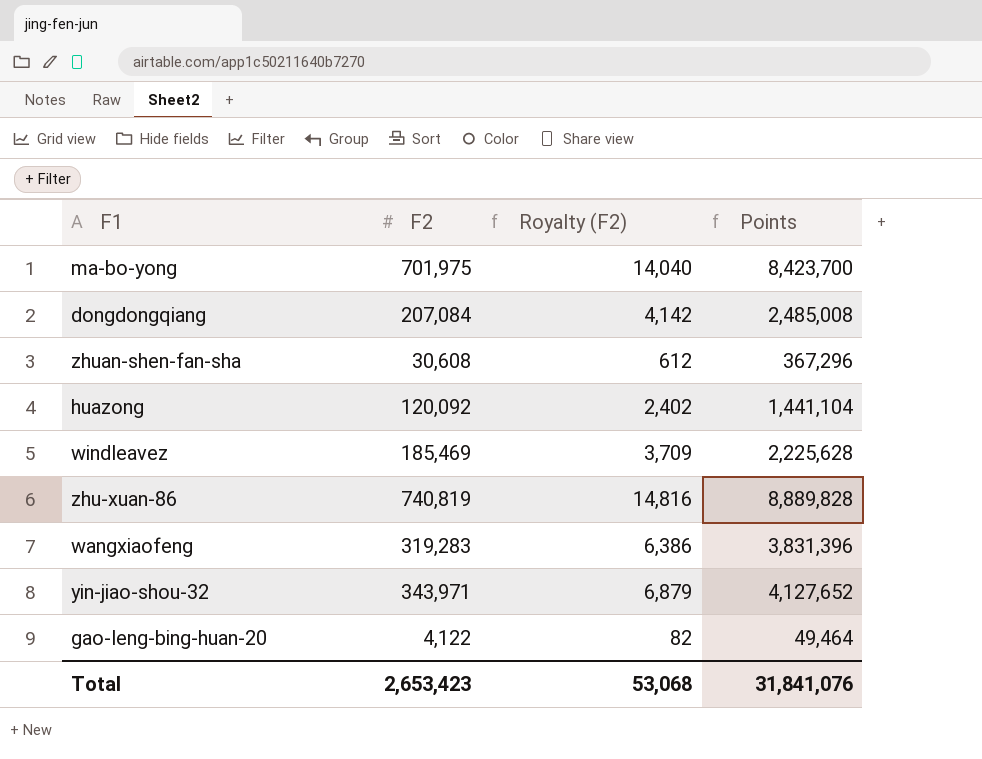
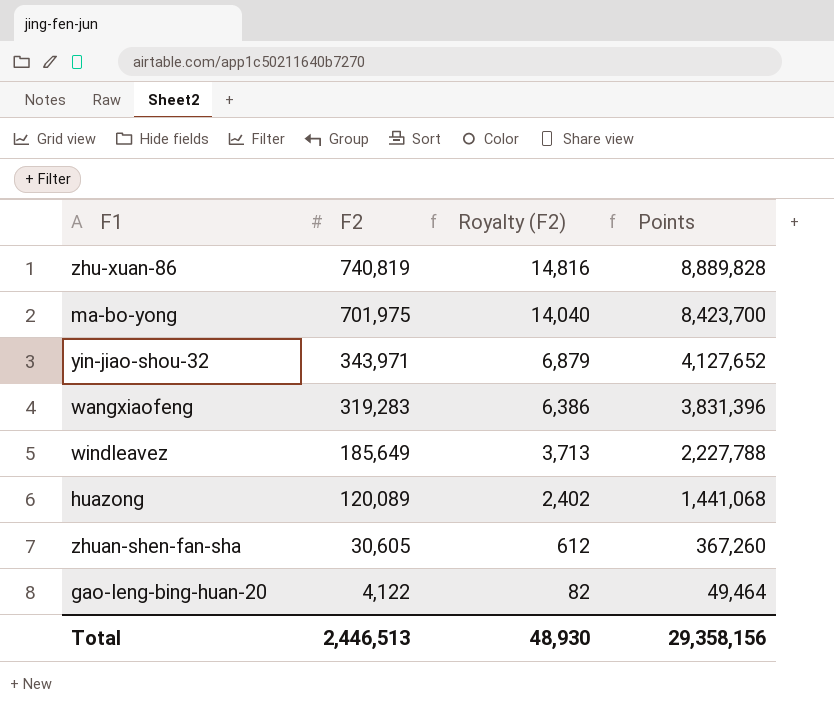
row order: none -> F2 descending
row dongdongqiang: 207,084 | 4,142 | 2,485,008 -> none
windleavez | F2: 185,469 -> 185,649
windleavez | Royalty (F2): 3,709 -> 3,713
windleavez | Points: 2,225,628 -> 2,227,788
huazong | F2: 120,092 -> 120,089
huazong | Points: 1,441,104 -> 1,441,068
zhuan-shen-fan-sha | F2: 30,608 -> 30,605
zhuan-shen-fan-sha | Points: 367,296 -> 367,260
Total | F2: 2,653,423 -> 2,446,513
Total | Royalty (F2): 53,068 -> 48,930
Total | Points: 31,841,076 -> 29,358,156

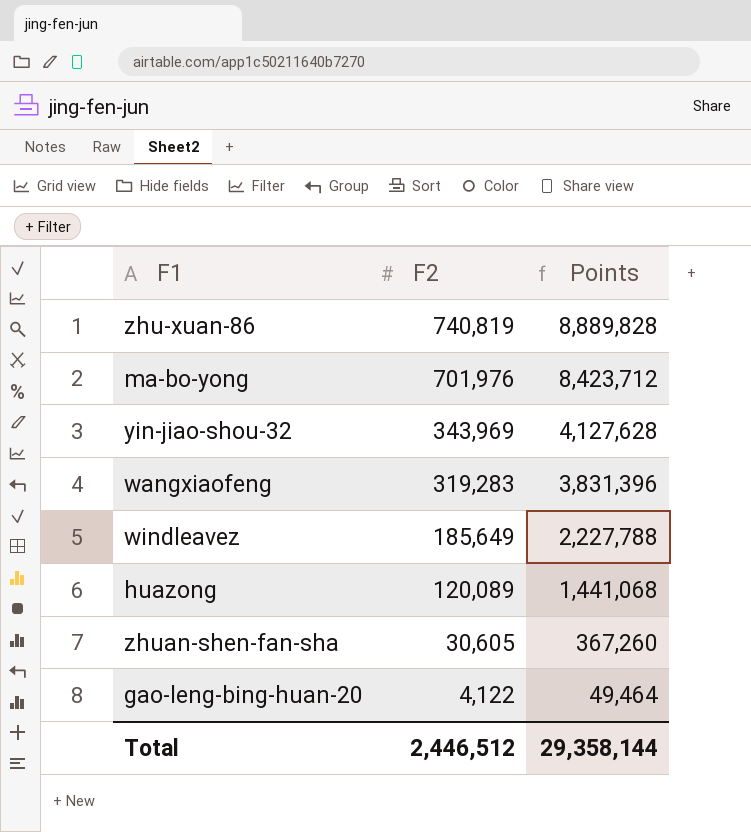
column Royalty (F2) | formula: [F2] * 0.02 -> none
ma-bo-yong | F2: 701,975 -> 701,976
ma-bo-yong | Points: 8,423,700 -> 8,423,712
yin-jiao-shou-32 | F2: 343,971 -> 343,969
yin-jiao-shou-32 | Points: 4,127,652 -> 4,127,628
Total | F2: 2,446,513 -> 2,446,512
Total | Points: 29,358,156 -> 29,358,144

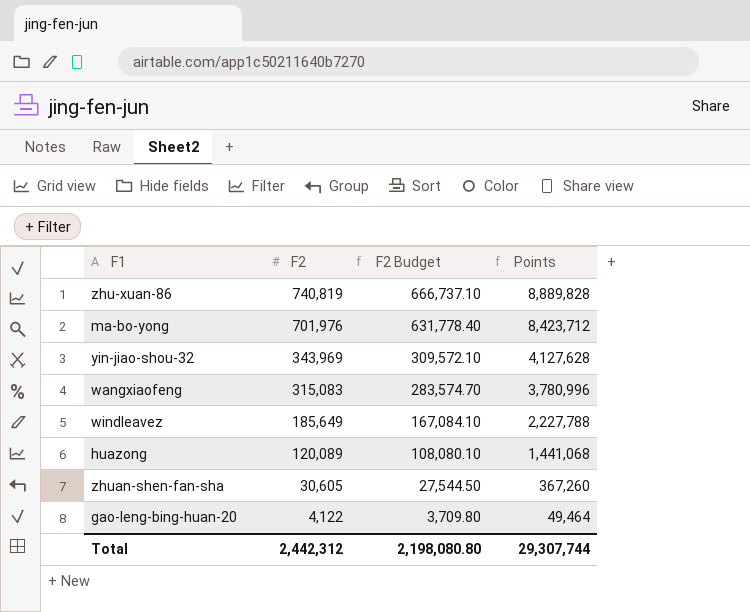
column F2 Budget | formula: none -> [F2] * 0.9
wangxiaofeng | F2: 319,283 -> 315,083
wangxiaofeng | Points: 3,831,396 -> 3,780,996
Total | F2: 2,446,512 -> 2,442,312
Total | Points: 29,358,144 -> 29,307,744

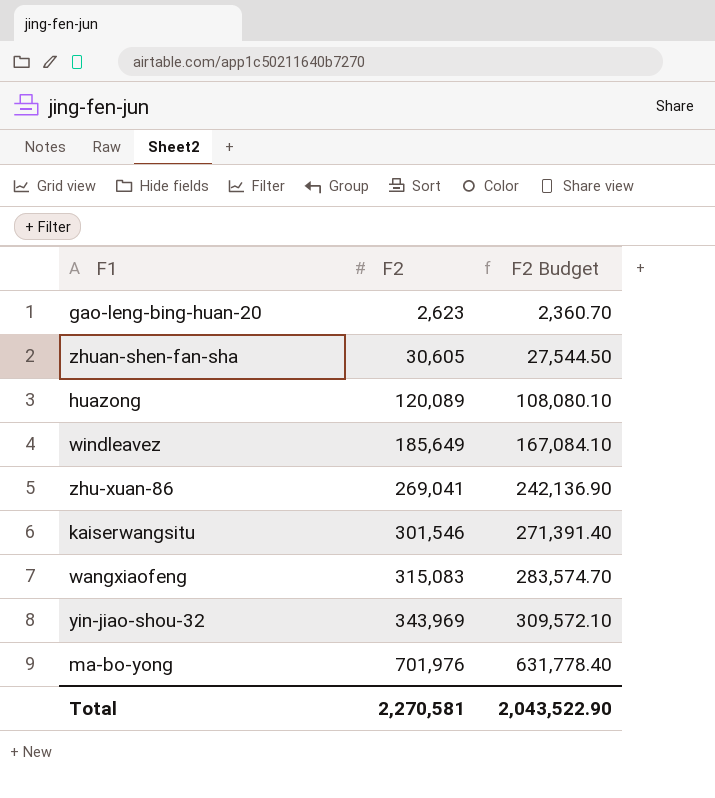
row order: F2 descending -> F2 ascending
column Points | formula: [F2] * 12 -> none
gao-leng-bing-huan-20 | F2: 4,122 -> 2,623
gao-leng-bing-huan-20 | F2 Budget: 3,709.80 -> 2,360.70
zhu-xuan-86 | F2: 740,819 -> 269,041
zhu-xuan-86 | F2 Budget: 666,737.10 -> 242,136.90
row kaiserwangsitu: none -> 301,546 | 271,391.40
Total | F2: 2,442,312 -> 2,270,581
Total | F2 Budget: 2,198,080.80 -> 2,043,522.90

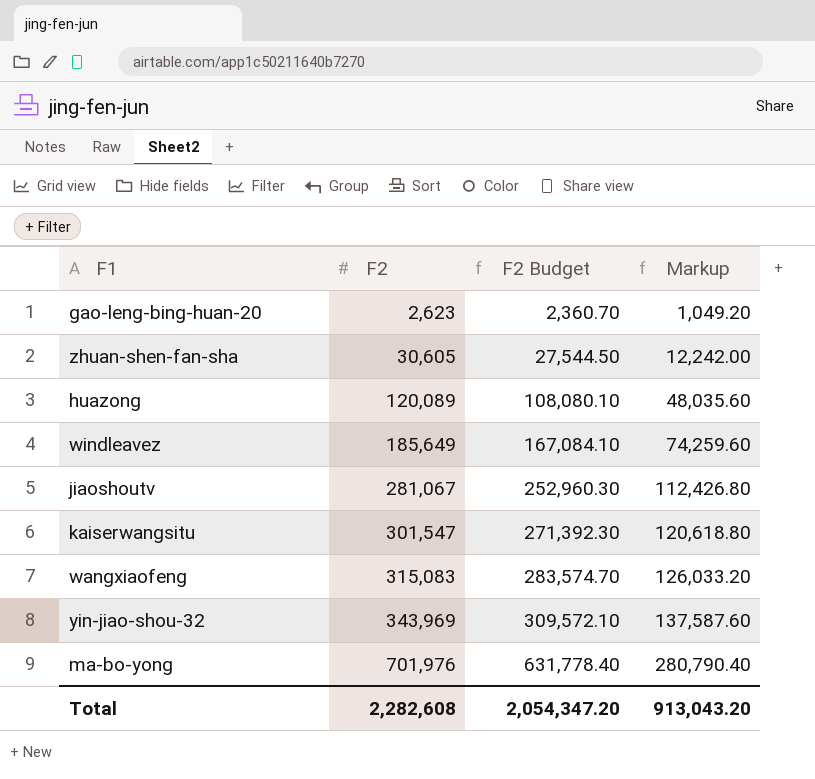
column Markup | formula: none -> [F2] * 0.4
row zhu-xuan-86: 269,041 | 242,136.90 -> none
row jiaoshoutv: none -> 281,067 | 252,960.30 | 112,426.80
kaiserwangsitu | F2: 301,546 -> 301,547
kaiserwangsitu | F2 Budget: 271,391.40 -> 271,392.30
Total | F2: 2,270,581 -> 2,282,608
Total | F2 Budget: 2,043,522.90 -> 2,054,347.20

